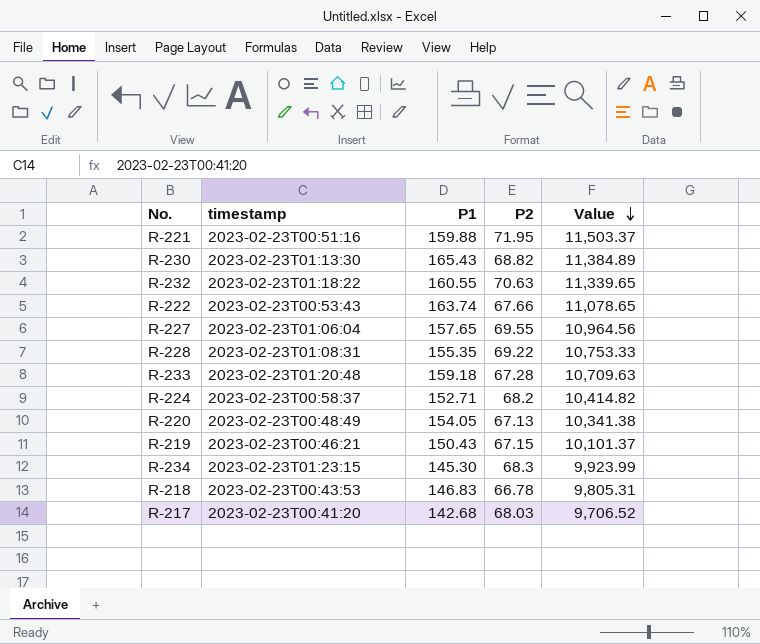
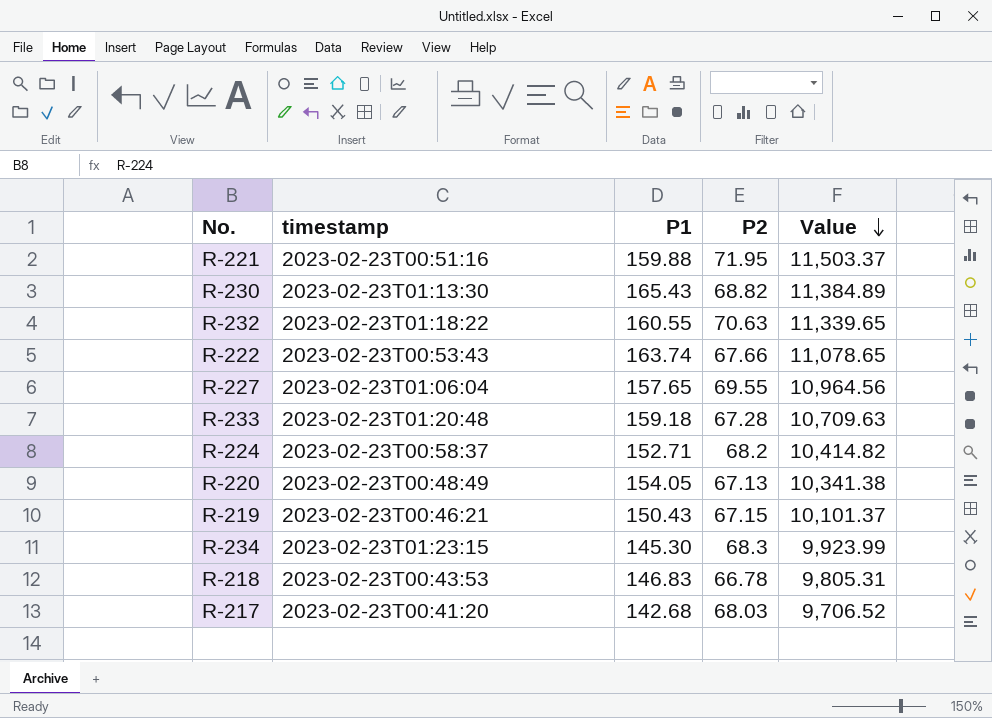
row R-228: 2023-02-23T01:08:31 | 155.35 | 69.22 | 10,753.33 -> none

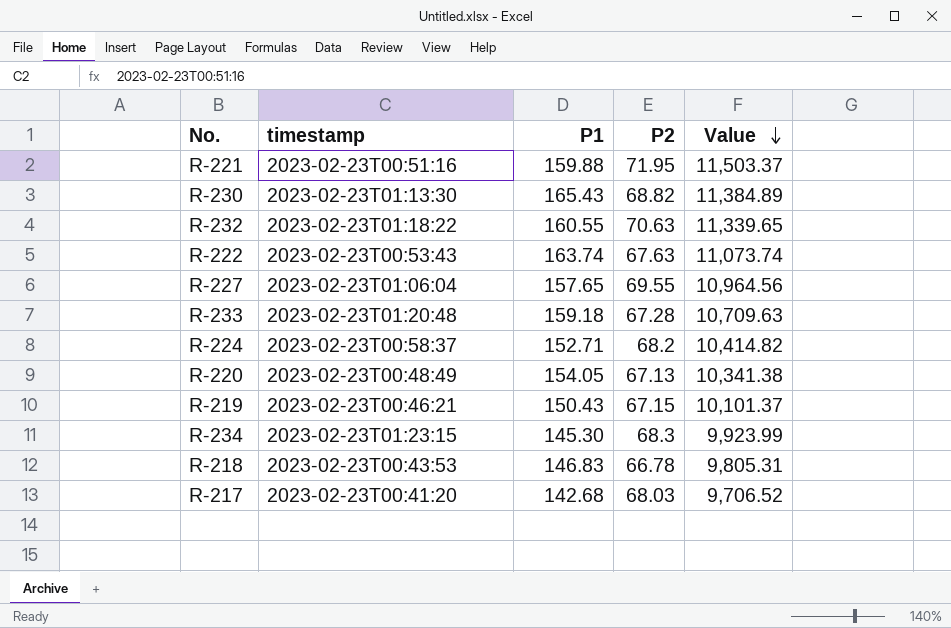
R-222 | P2: 67.66 -> 67.63
R-222 | Value: 11,078.65 -> 11,073.74

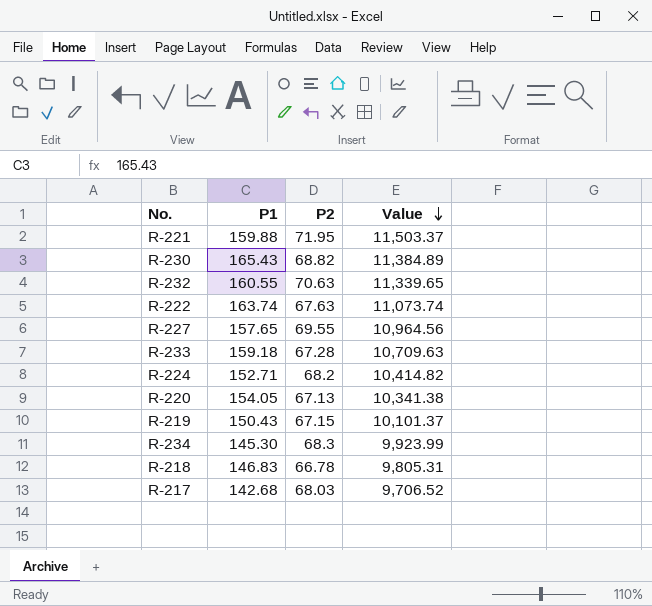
column timestamp | position: 2 -> none

